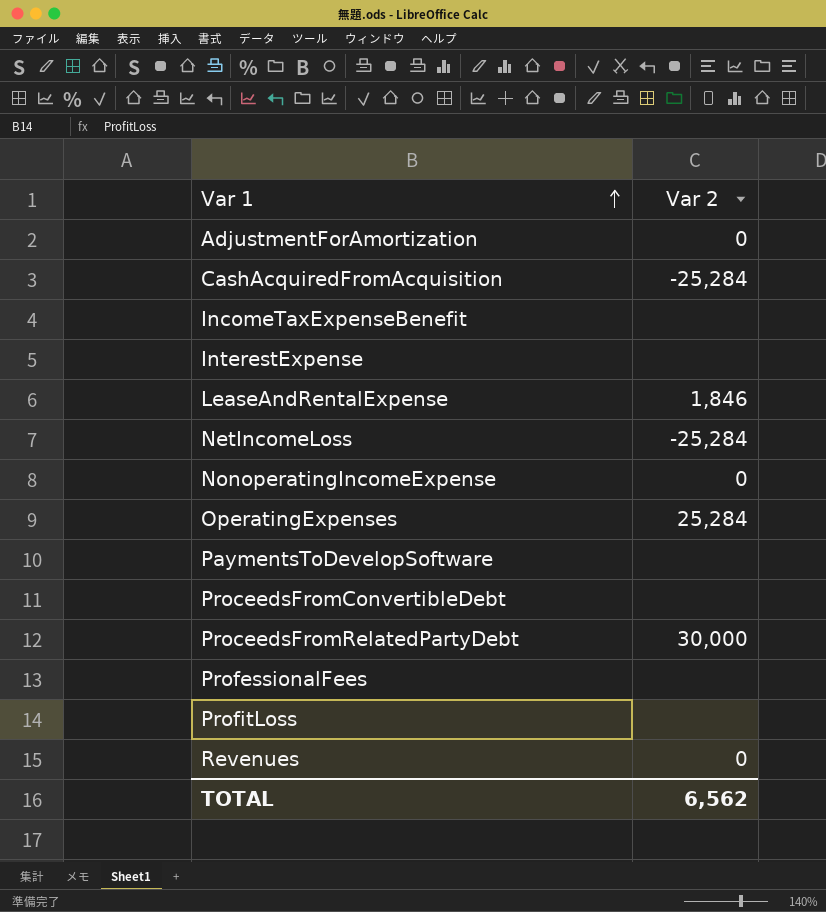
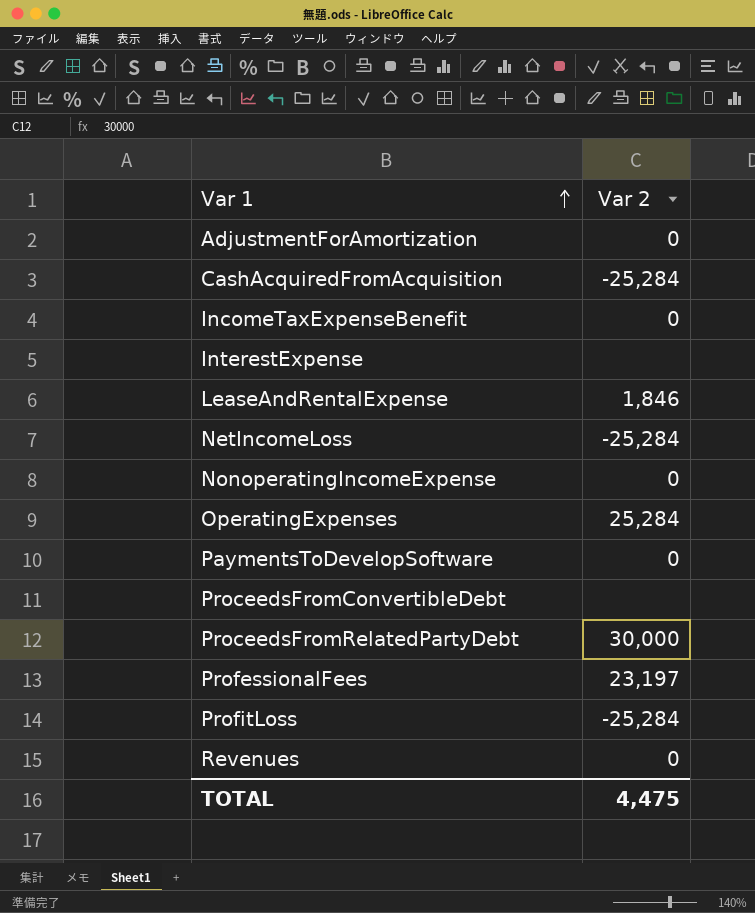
IncomeTaxExpenseBenefit | Var 2: none -> 0
PaymentsToDevelopSoftware | Var 2: none -> 0
ProfessionalFees | Var 2: none -> 23,197
ProfitLoss | Var 2: none -> -25,284
TOTAL | Var 2: 6,562 -> 4,475

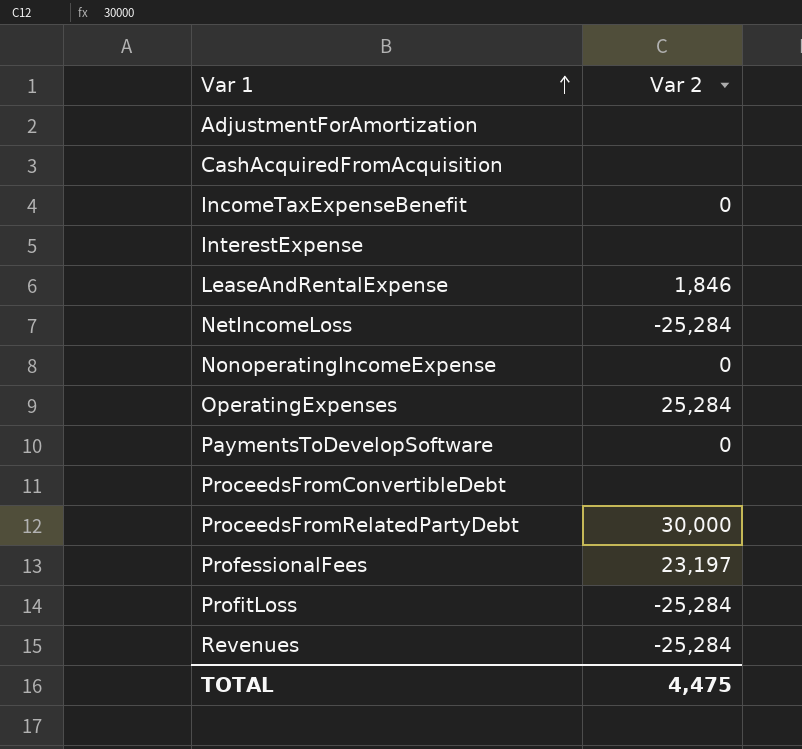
AdjustmentForAmortization | Var 2: 0 -> none
CashAcquiredFromAcquisition | Var 2: -25,284 -> none
Revenues | Var 2: 0 -> -25,284

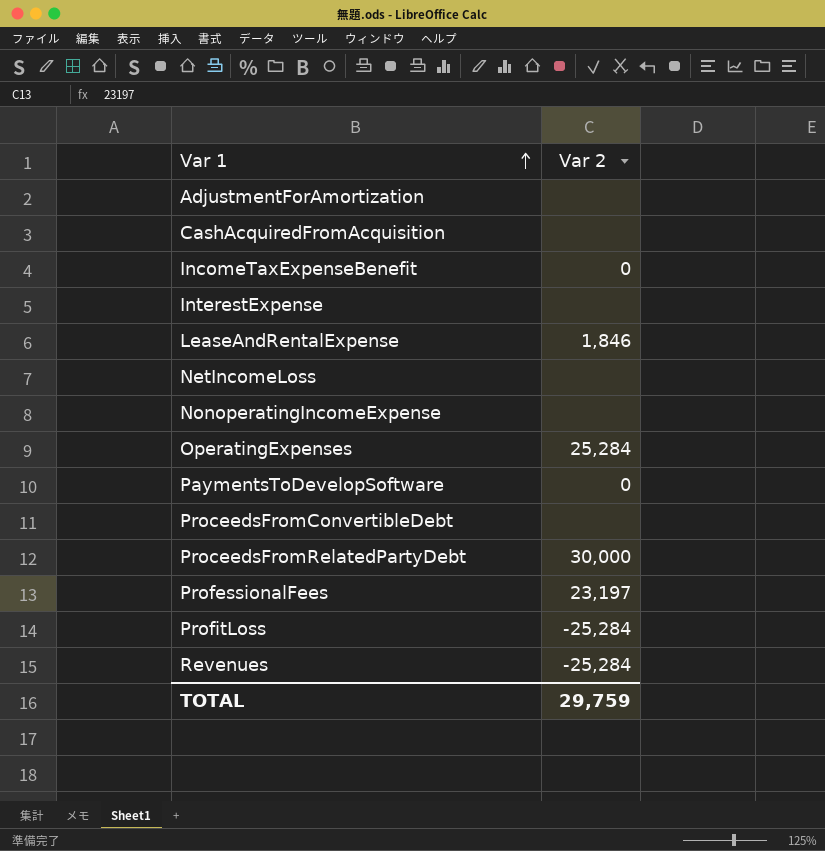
NetIncomeLoss | Var 2: -25,284 -> none
NonoperatingIncomeExpense | Var 2: 0 -> none
TOTAL | Var 2: 4,475 -> 29,759

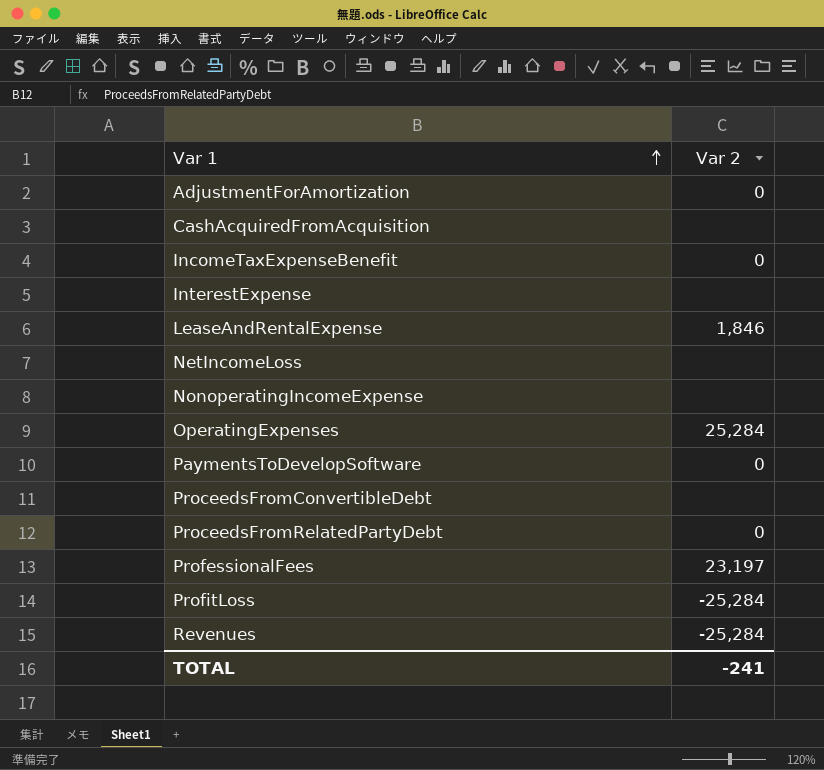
AdjustmentForAmortization | Var 2: none -> 0
ProceedsFromRelatedPartyDebt | Var 2: 30,000 -> 0
TOTAL | Var 2: 29,759 -> -241

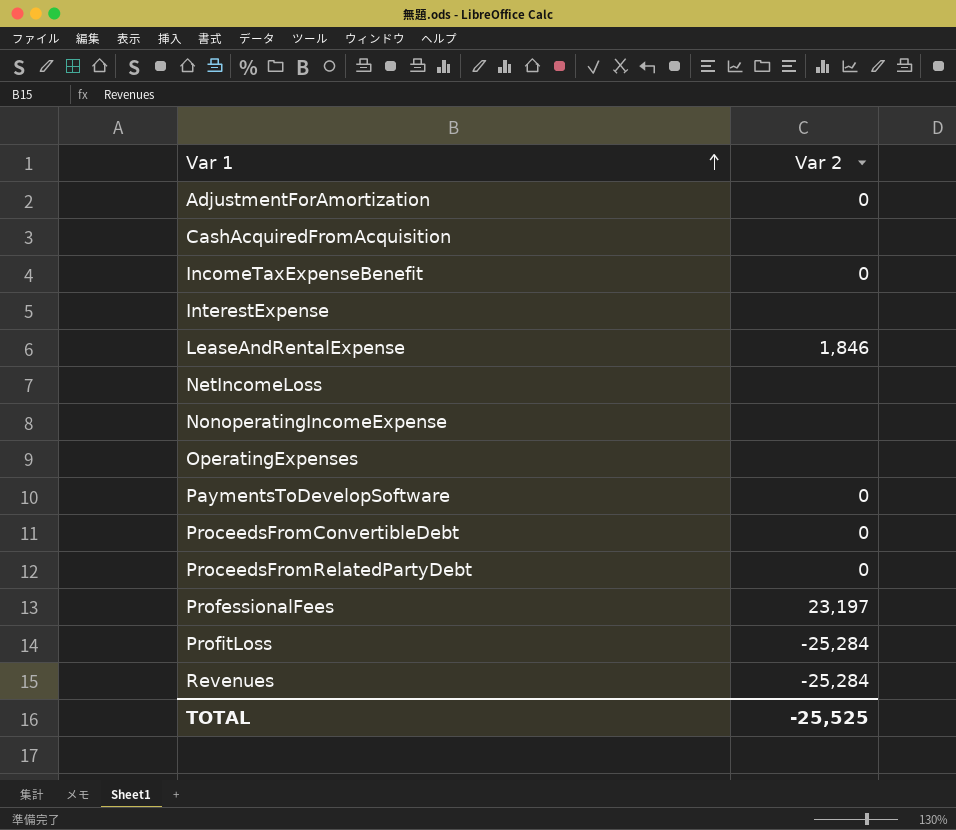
OperatingExpenses | Var 2: 25,284 -> none
ProceedsFromConvertibleDebt | Var 2: none -> 0
TOTAL | Var 2: -241 -> -25,525

